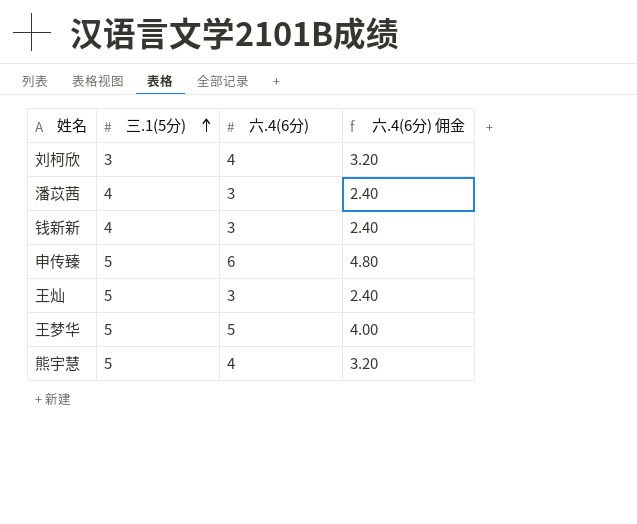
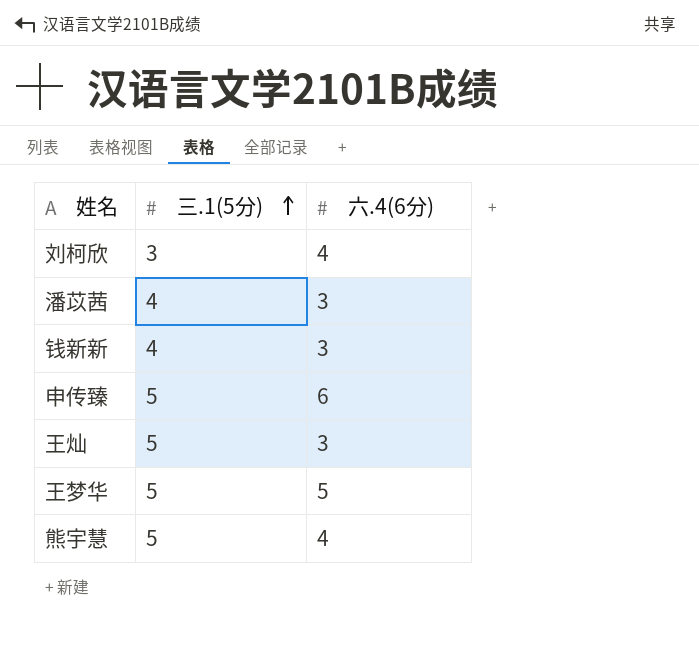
column 六.4(6分) 佣金 | formula: [六.4(6分)] * 0.8 -> none

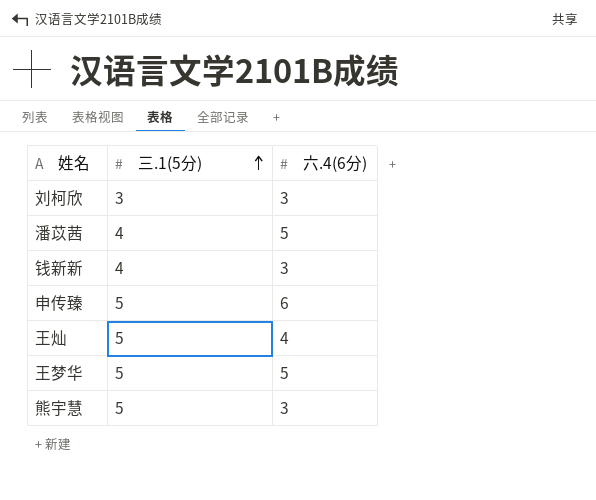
刘柯欣 | 六.4(6分): 4 -> 3
潘苡茜 | 六.4(6分): 3 -> 5
王灿 | 六.4(6分): 3 -> 4
熊宇慧 | 六.4(6分): 4 -> 3

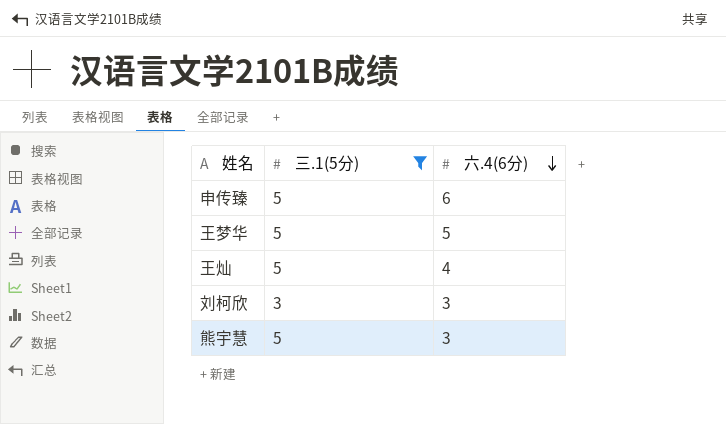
filter: none -> 三.1(5分) != 4
row order: 三.1(5分) ascending -> 六.4(6分) descending

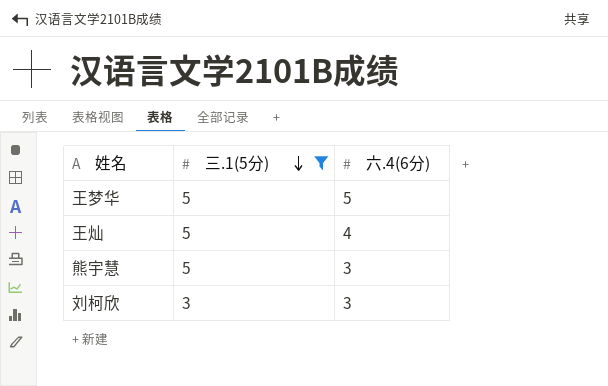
row order: 六.4(6分) descending -> 三.1(5分) descending
row 申传臻: 5 | 6 -> none

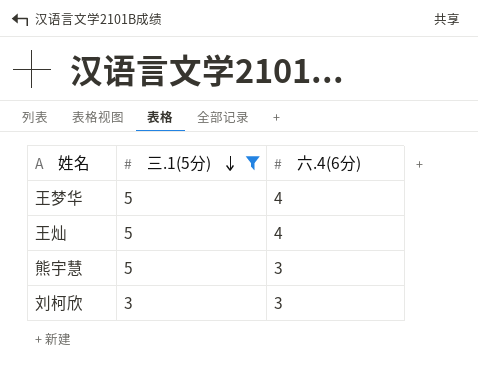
王梦华 | 六.4(6分): 5 -> 4

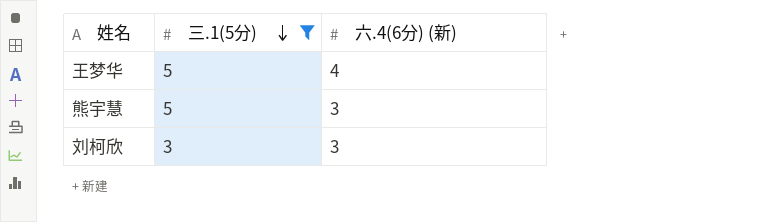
column name: 六.4(6分) -> 六.4(6分) (新)
row 王灿: 5 | 4 -> none

